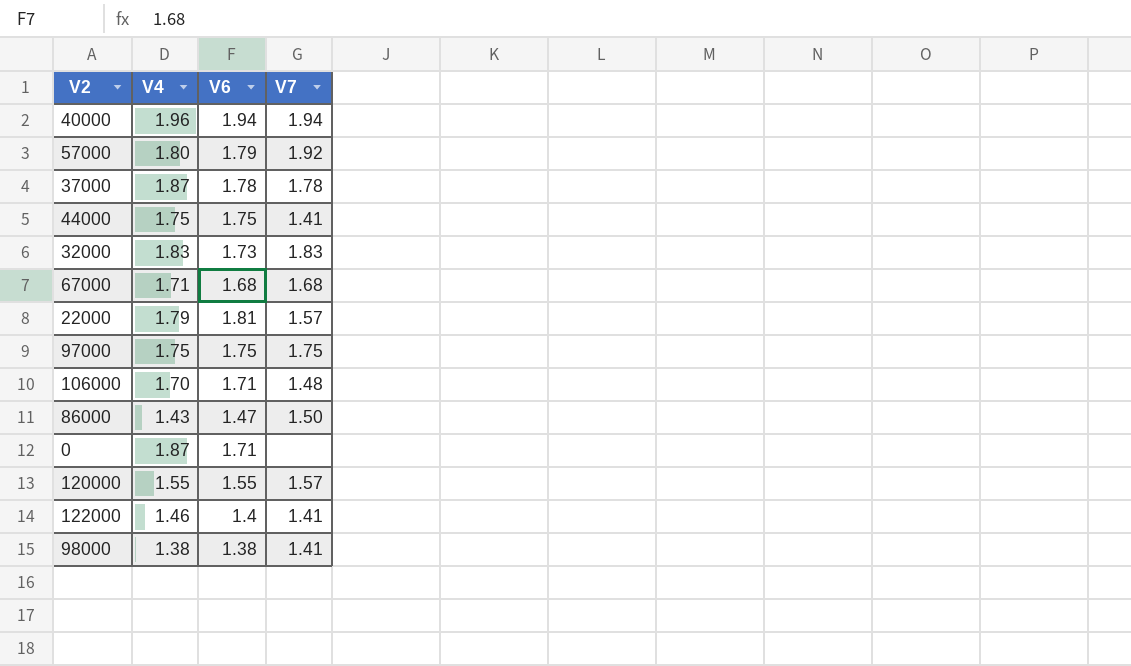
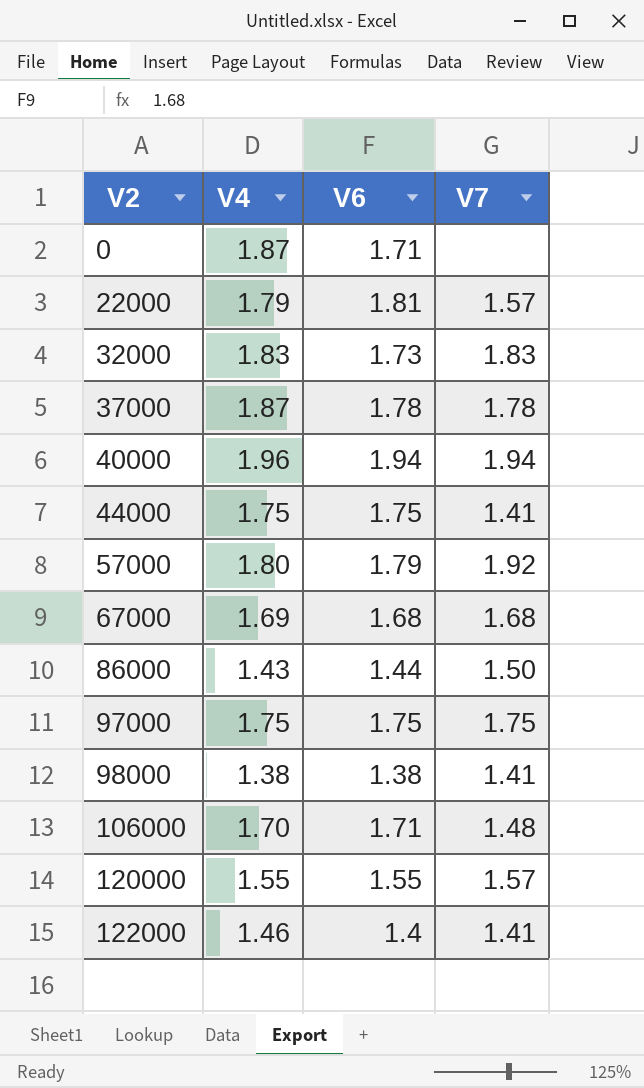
row order: none -> V2 ascending
67000 | V4: 1.71 -> 1.69
86000 | V6: 1.47 -> 1.44

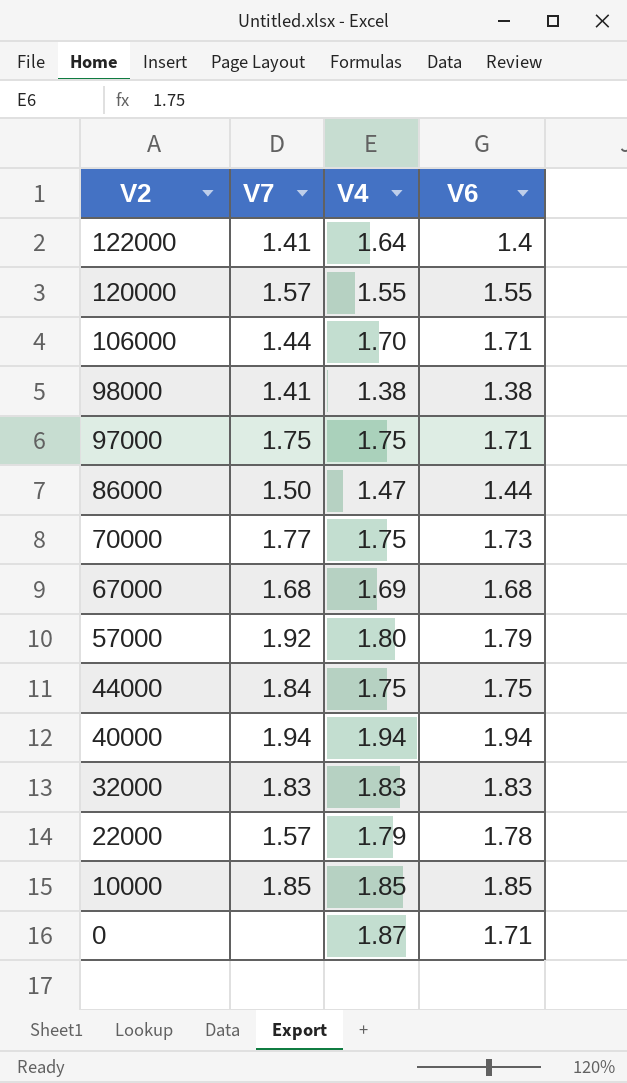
row order: V2 ascending -> V2 descending
column V7 | position: 4 -> 2
row 37000: 1.87 | 1.78 | 1.78 -> none
122000 | V4: 1.46 -> 1.64
106000 | V7: 1.48 -> 1.44
97000 | V6: 1.75 -> 1.71
86000 | V4: 1.43 -> 1.47
row 70000: none -> 1.77 | 1.75 | 1.73
44000 | V7: 1.41 -> 1.84
40000 | V4: 1.96 -> 1.94
32000 | V6: 1.73 -> 1.83
22000 | V6: 1.81 -> 1.78
row 10000: none -> 1.85 | 1.85 | 1.85

